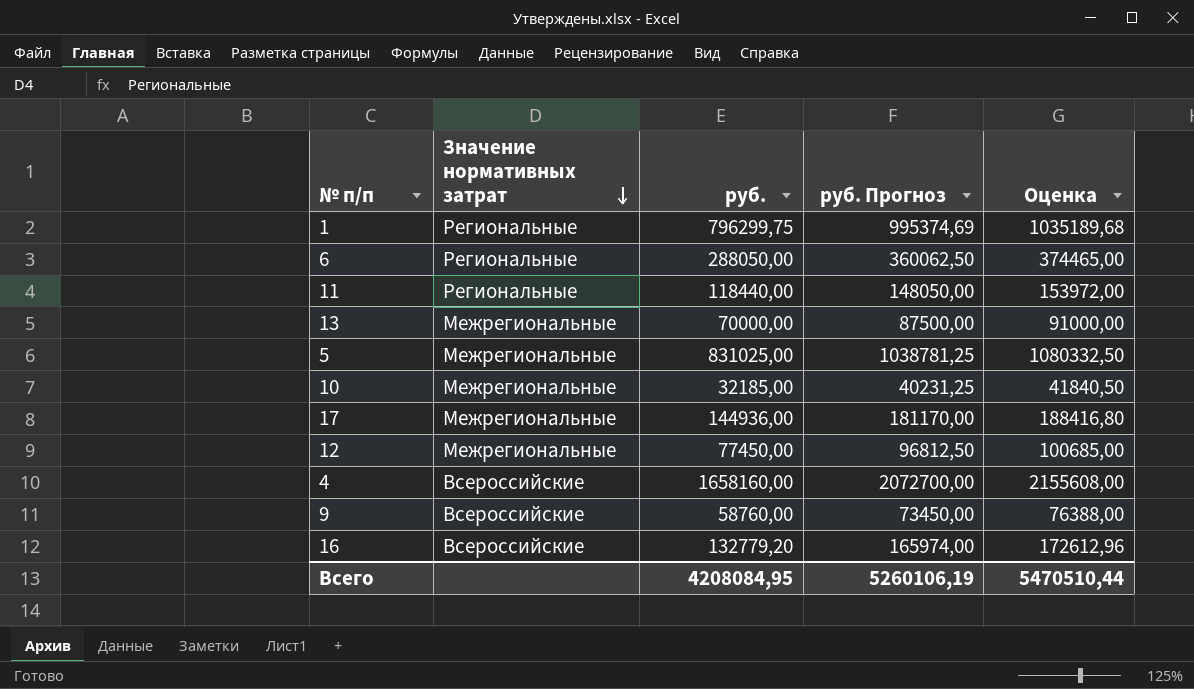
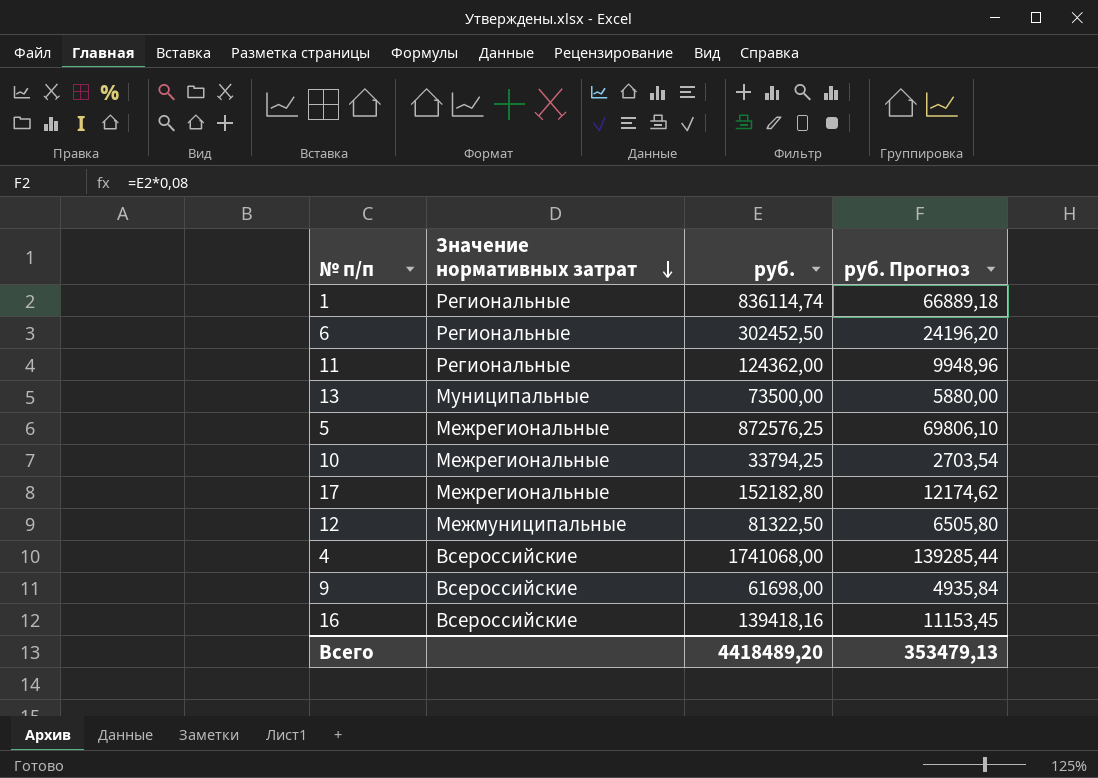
column Оценка | formula: [руб.] * 1,3 -> none
column руб. Прогноз | formula: [руб.] * 1,25 -> [руб.] * 0,08
1 | руб.: 796299,75 -> 836114,74
6 | руб.: 288050,00 -> 302452,50
11 | руб.: 118440,00 -> 124362,00
13 | Значение нормативных затрат: Межрегиональные -> Муниципальные
13 | руб.: 70000,00 -> 73500,00
5 | руб.: 831025,00 -> 872576,25
10 | руб.: 32185,00 -> 33794,25
17 | руб.: 144936,00 -> 152182,80
12 | Значение нормативных затрат: Межрегиональные -> Межмуниципальные
12 | руб.: 77450,00 -> 81322,50
4 | руб.: 1658160,00 -> 1741068,00
9 | руб.: 58760,00 -> 61698,00
16 | руб.: 132779,20 -> 139418,16
Всего | руб.: 4208084,95 -> 4418489,20
Всего | руб. Прогноз: 5260106,19 -> 353479,13

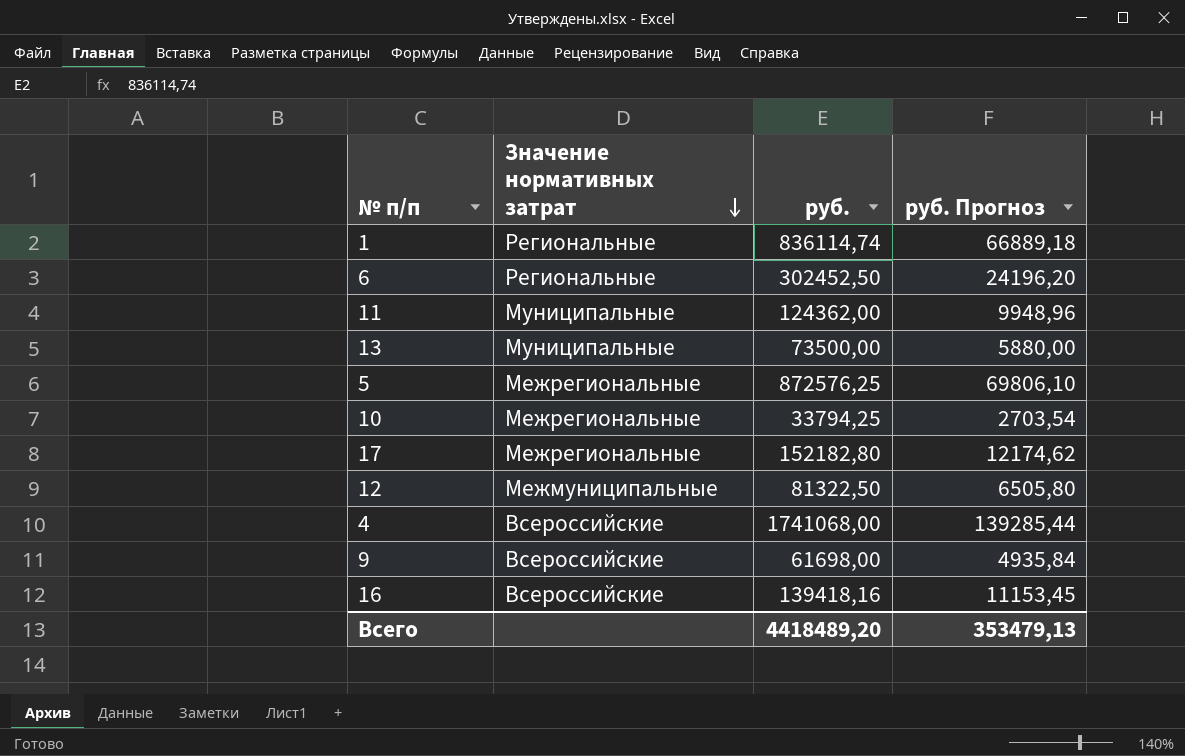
11 | Значение нормативных затрат: Региональные -> Муниципальные

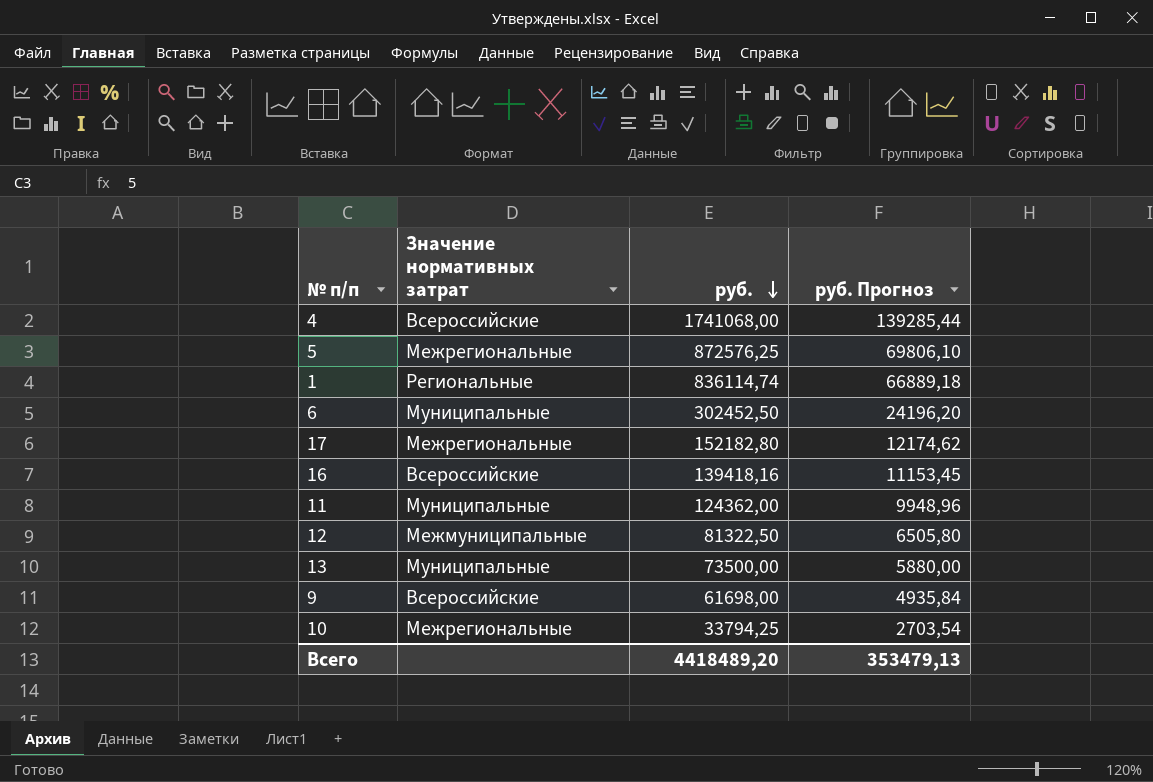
row order: Значение нормативных затрат descending -> руб. descending
6 | Значение нормативных затрат: Региональные -> Муниципальные

